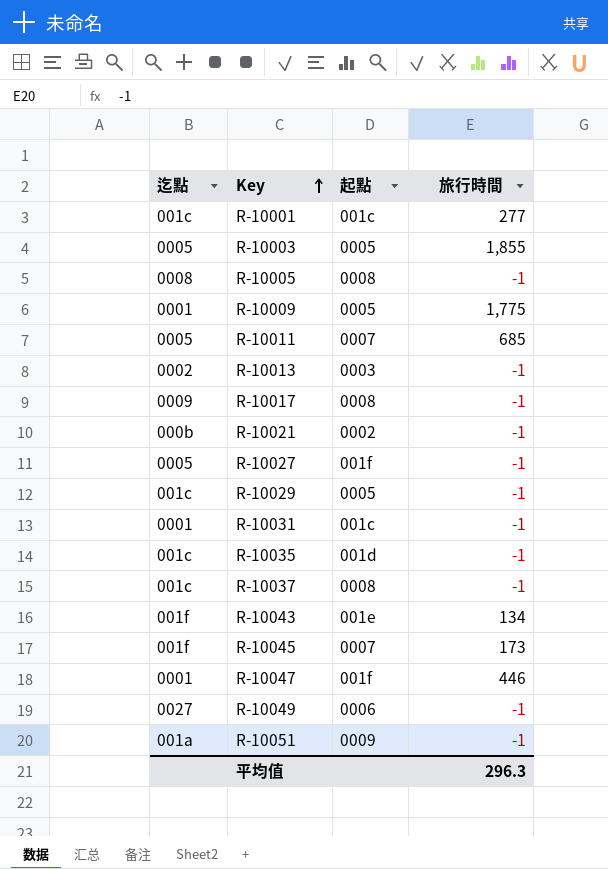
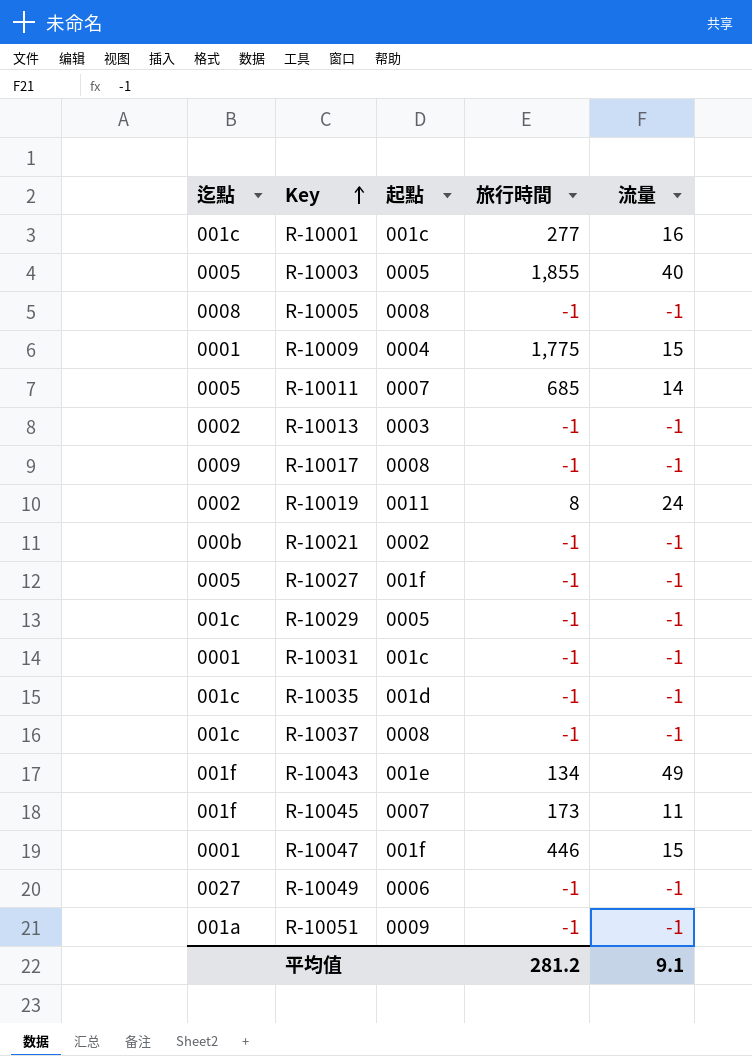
column 流量 | position: none -> 5
R-10009 | 起點: 0005 -> 0004
row R-10019: none -> 0002 | 0011 | 8 | 24
平均值 | 旅行時間: 296.3 -> 281.2

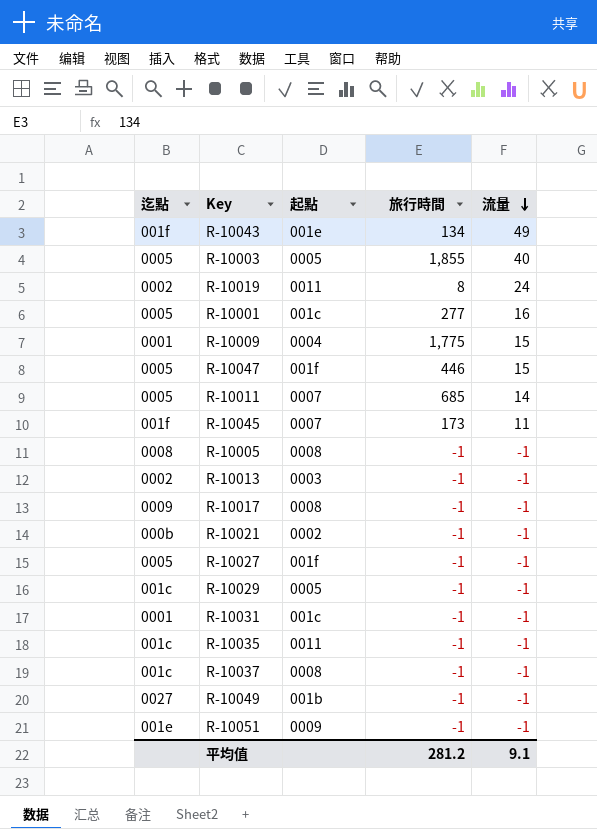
row order: Key ascending -> 流量 descending
R-10001 | 迄點: 001c -> 0005
R-10047 | 迄點: 0001 -> 0005
R-10035 | 起點: 001d -> 0011
R-10049 | 起點: 0006 -> 001b
R-10051 | 迄點: 001a -> 001e

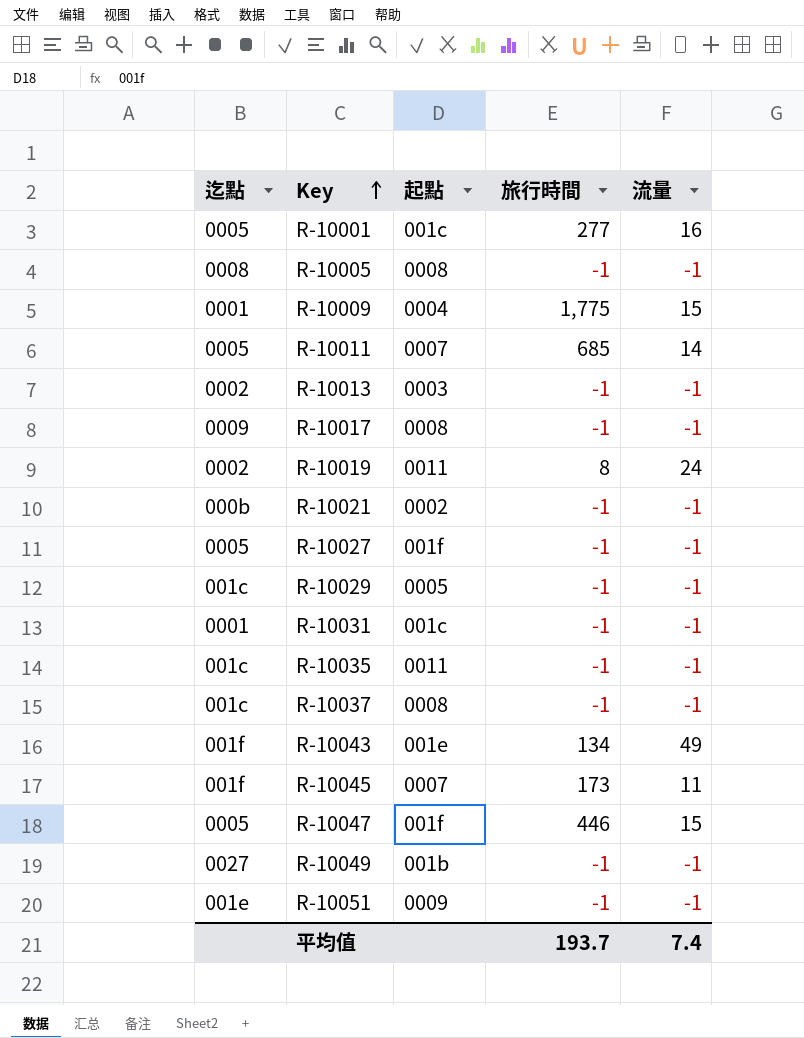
row order: 流量 descending -> Key ascending
row R-10003: 0005 | 0005 | 1,855 | 40 -> none
平均值 | 旅行時間: 281.2 -> 193.7
平均值 | 流量: 9.1 -> 7.4

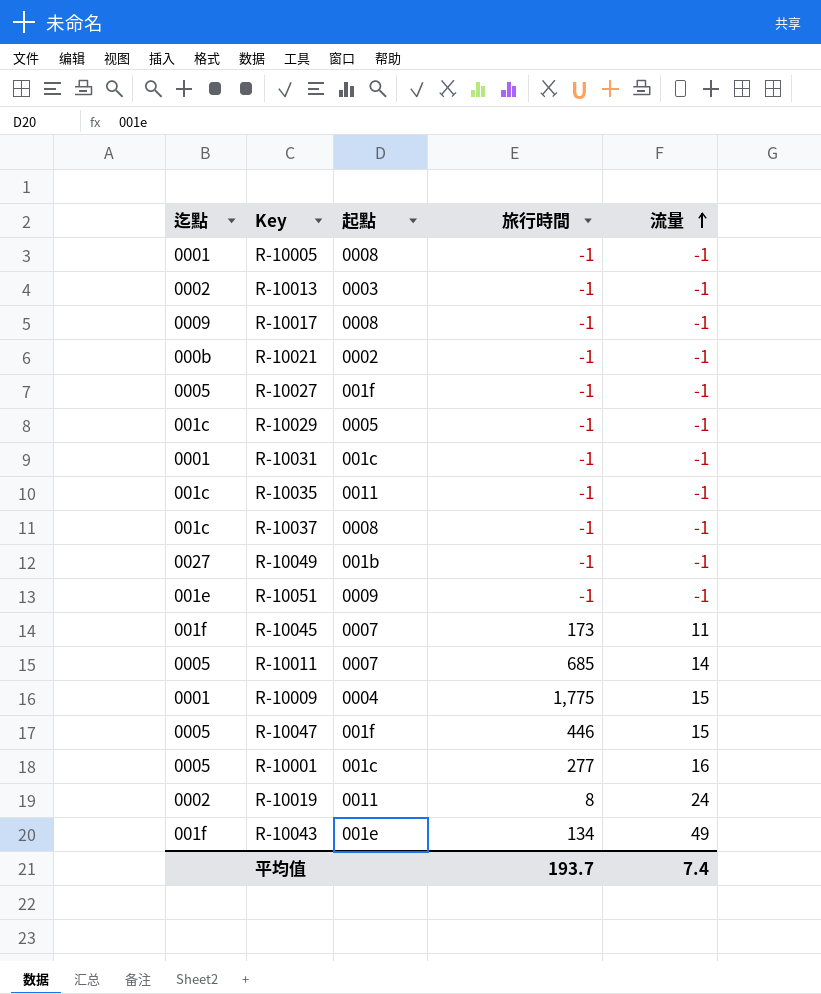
row order: Key ascending -> 流量 ascending
R-10005 | 迄點: 0008 -> 0001

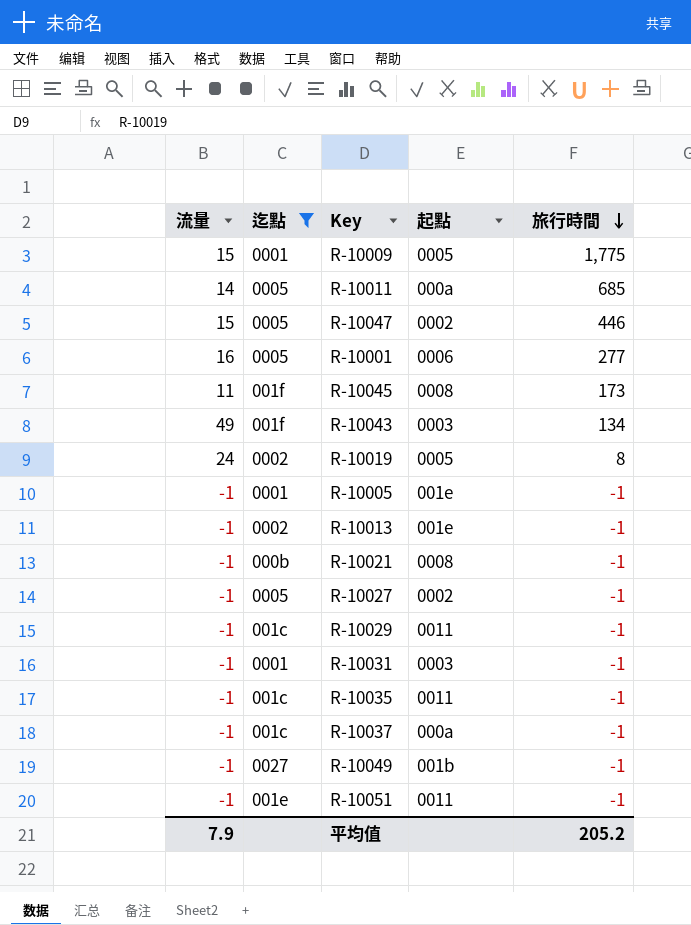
filter: none -> 迄點 != 0009
row order: 流量 ascending -> 旅行時間 descending
column 流量 | position: 5 -> 1
R-10009 | 起點: 0004 -> 0005
R-10011 | 起點: 0007 -> 000a
R-10047 | 起點: 001f -> 0002
R-10001 | 起點: 001c -> 0006
R-10045 | 起點: 0007 -> 0008
R-10043 | 起點: 001e -> 0003
R-10019 | 起點: 0011 -> 0005
R-10005 | 起點: 0008 -> 001e
R-10013 | 起點: 0003 -> 001e
R-10021 | 起點: 0002 -> 0008
R-10027 | 起點: 001f -> 0002
R-10029 | 起點: 0005 -> 0011
R-10031 | 起點: 001c -> 0003
R-10037 | 起點: 0008 -> 000a
R-10051 | 起點: 0009 -> 0011
平均值 | 流量: 7.4 -> 7.9
平均值 | 旅行時間: 193.7 -> 205.2

